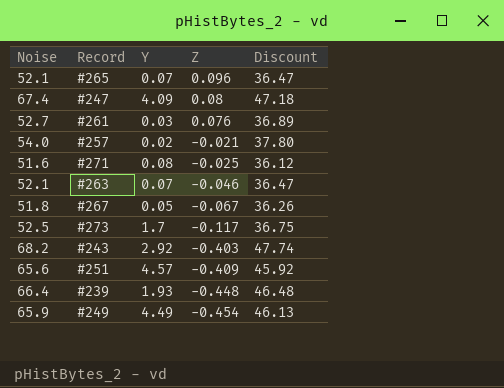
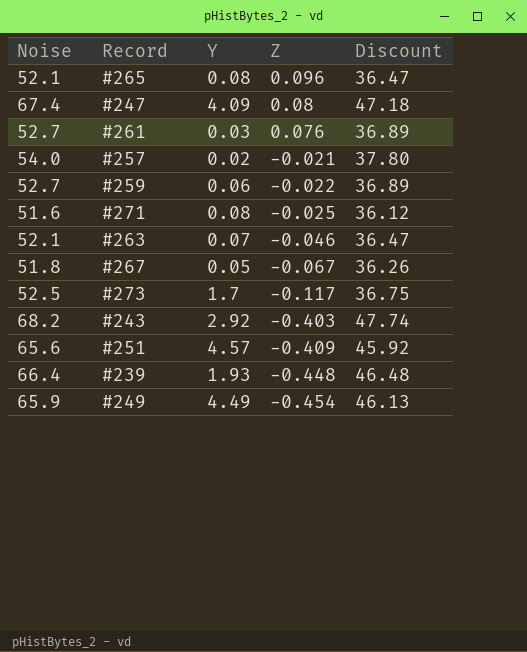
#265 | Y: 0.07 -> 0.08
row #259: none -> 52.7 | 0.06 | -0.022 | 36.89

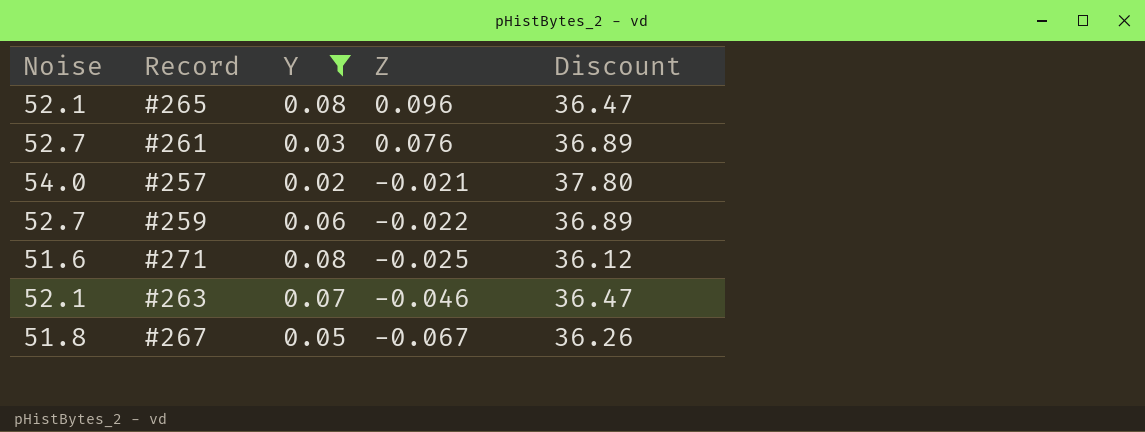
filter: none -> Y <= 0.08

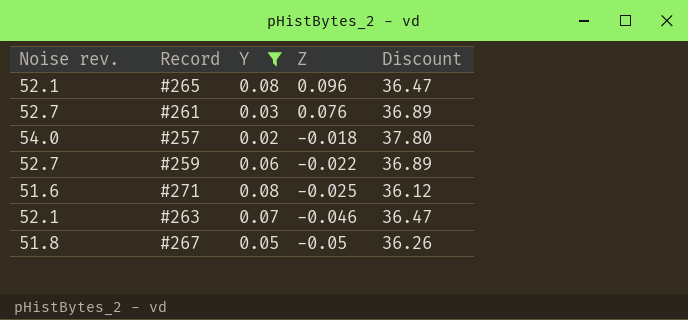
column name: Noise -> Noise rev.
#257 | Z: -0.021 -> -0.018
#267 | Z: -0.067 -> -0.05

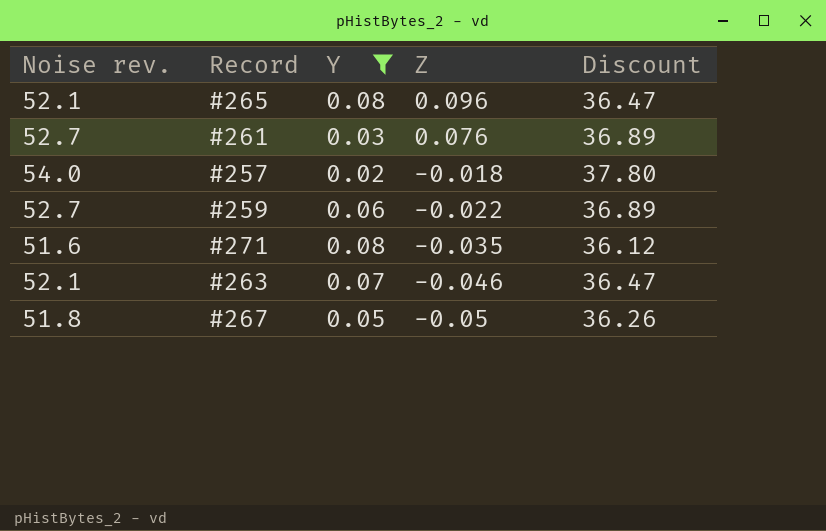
#271 | Z: -0.025 -> -0.035

